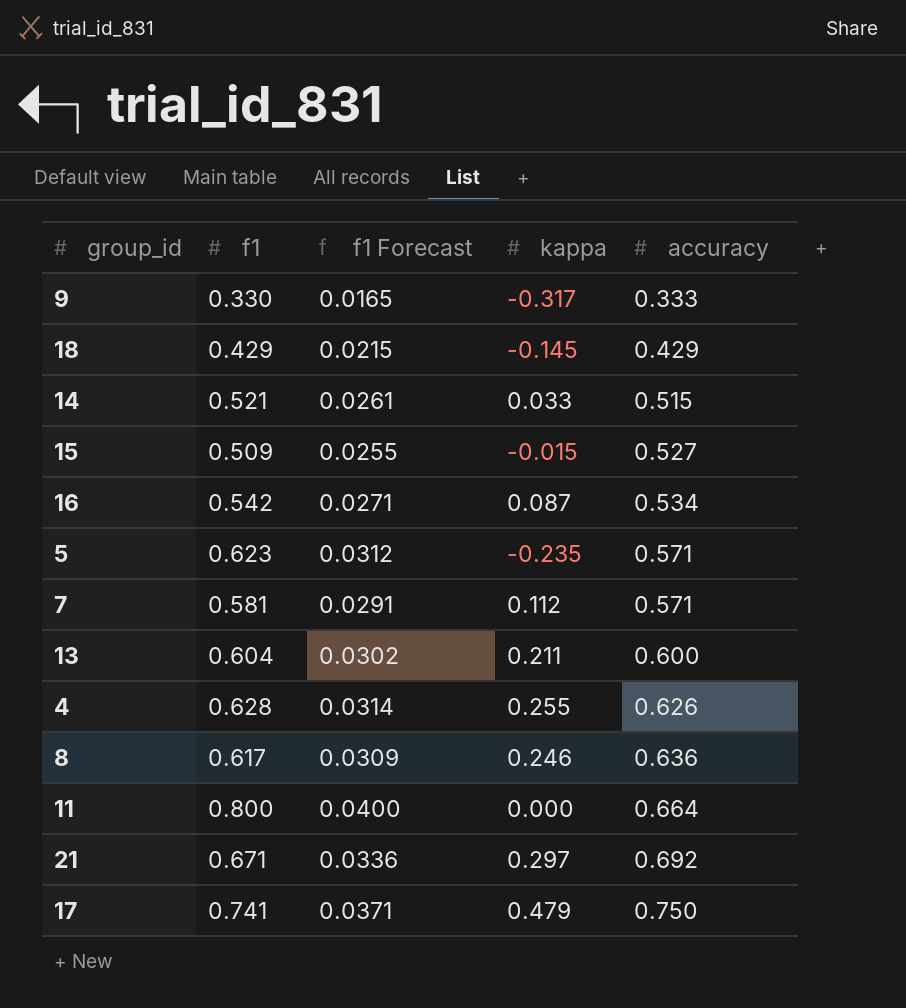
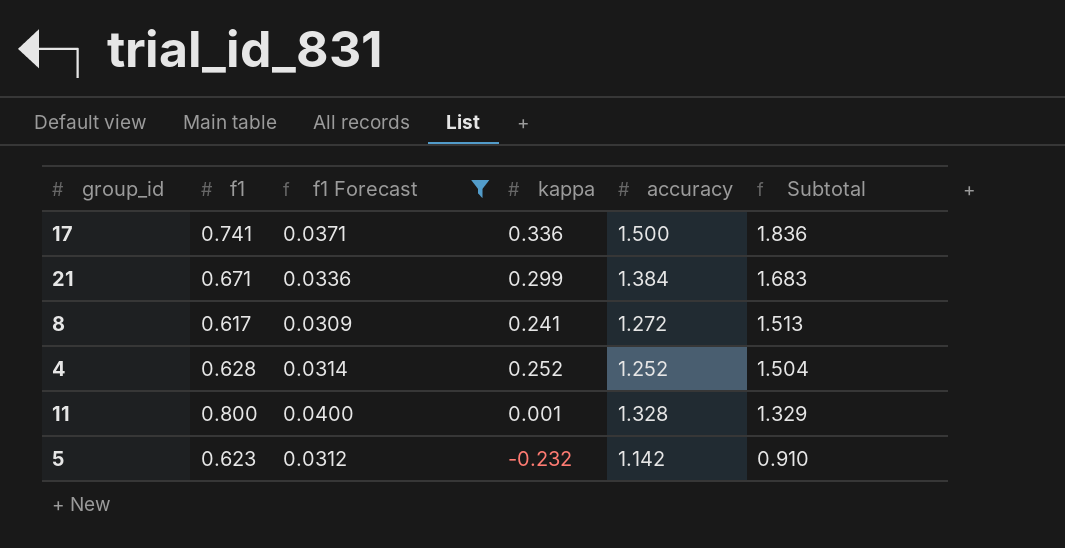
filter: none -> f1 Forecast >= 0.0309
row order: accuracy ascending -> Subtotal descending
column Subtotal | formula: none -> [kappa] + [accuracy]
17 | kappa: 0.479 -> 0.336
17 | accuracy: 0.750 -> 1.500
21 | kappa: 0.297 -> 0.299
21 | accuracy: 0.692 -> 1.384
8 | kappa: 0.246 -> 0.241
8 | accuracy: 0.636 -> 1.272
4 | kappa: 0.255 -> 0.252
4 | accuracy: 0.626 -> 1.252
11 | kappa: 0.000 -> 0.001
11 | accuracy: 0.664 -> 1.328
5 | kappa: -0.235 -> -0.232
5 | accuracy: 0.571 -> 1.142

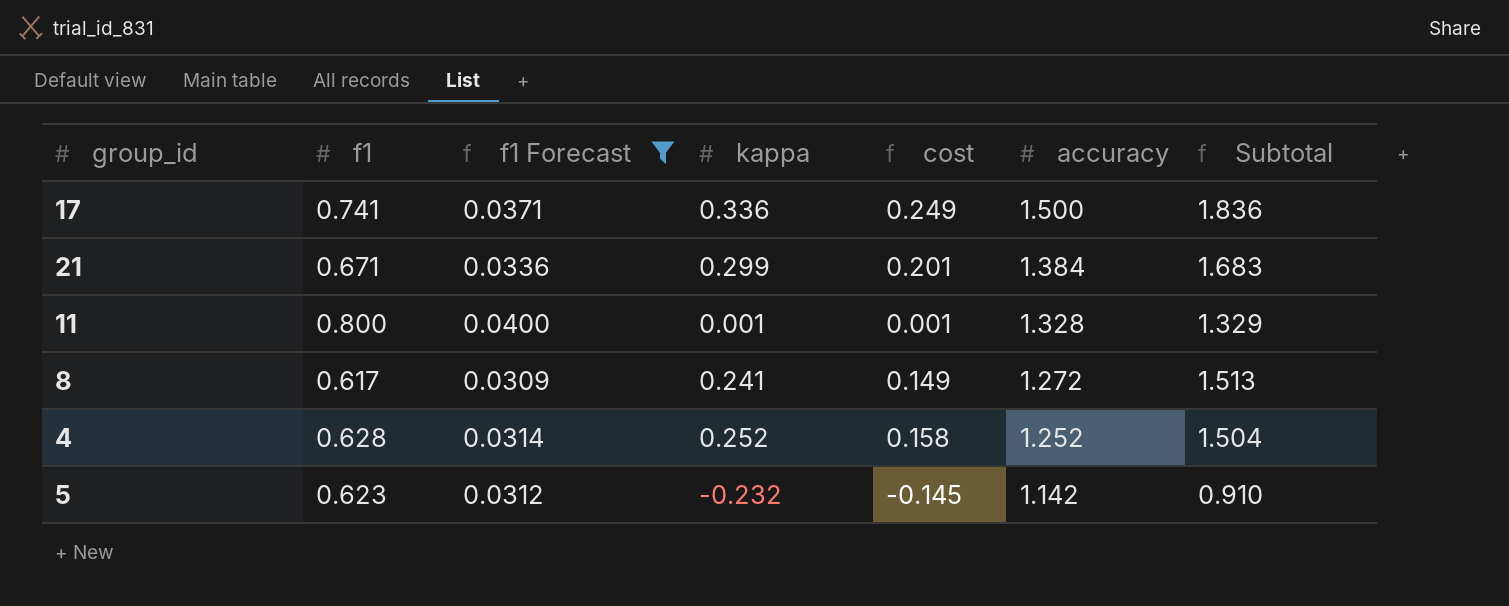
row order: Subtotal descending -> accuracy descending
column cost | formula: none -> [f1] * [kappa]

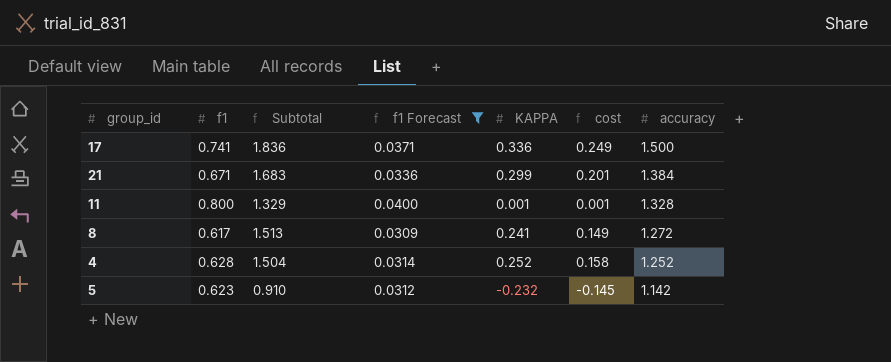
column Subtotal | position: 7 -> 3
column name: kappa -> KAPPA

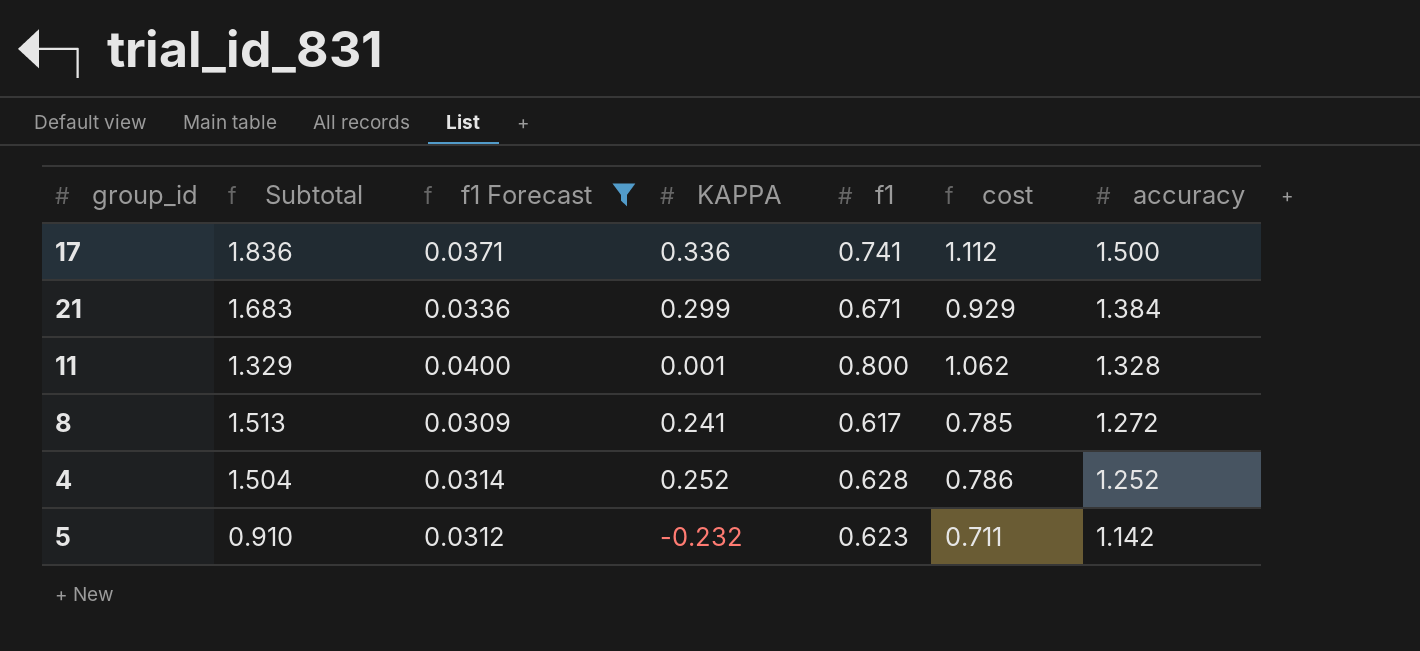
column f1 | position: 2 -> 5
column cost | formula: [f1] * [KAPPA] -> [f1] * [accuracy]

